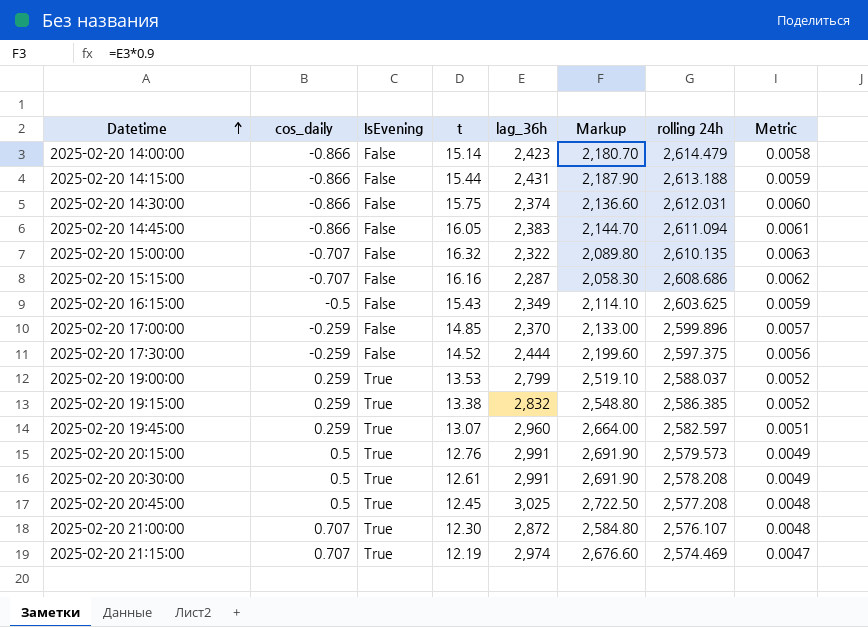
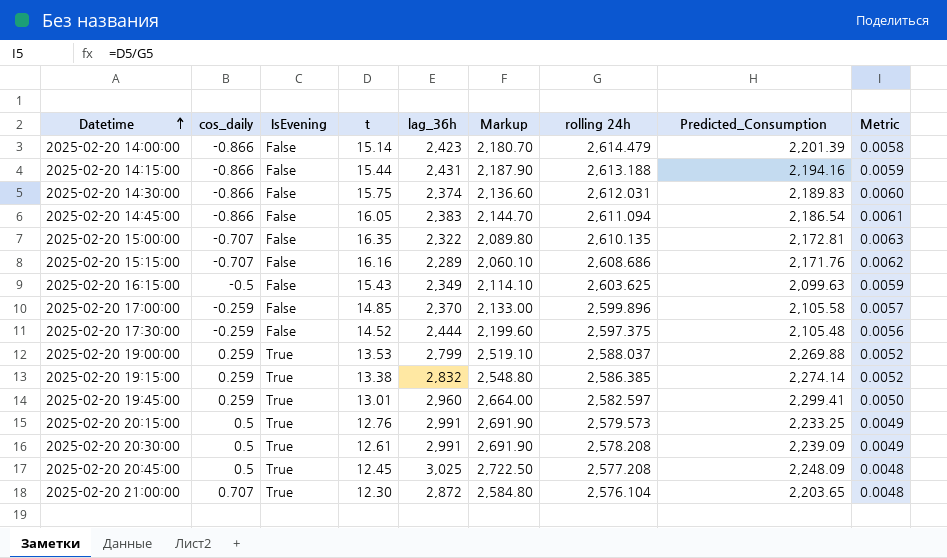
column Predicted_Consumption | position: none -> 8
row 2025-02-20 21:15:00: 0.707 | True | 12.19 | 2,974 | 2,676.60 | 2,574.469 | 0.0047 -> none
2025-02-20 15:00:00 | t: 16.32 -> 16.35
2025-02-20 15:15:00 | lag_36h: 2,287 -> 2,289
2025-02-20 15:15:00 | Markup: 2,058.30 -> 2,060.10
2025-02-20 19:45:00 | t: 13.07 -> 13.01
2025-02-20 19:45:00 | Metric: 0.0051 -> 0.0050
2025-02-20 21:00:00 | rolling 24h: 2,576.107 -> 2,576.104

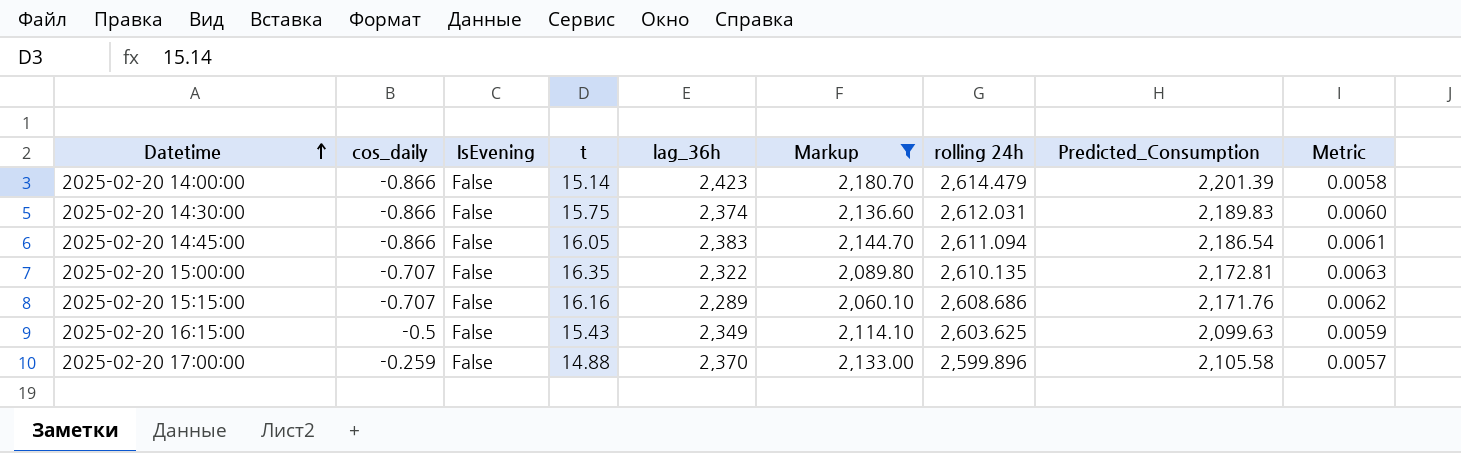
filter: none -> Markup <= 2,180.70
2025-02-20 17:00:00 | t: 14.85 -> 14.88

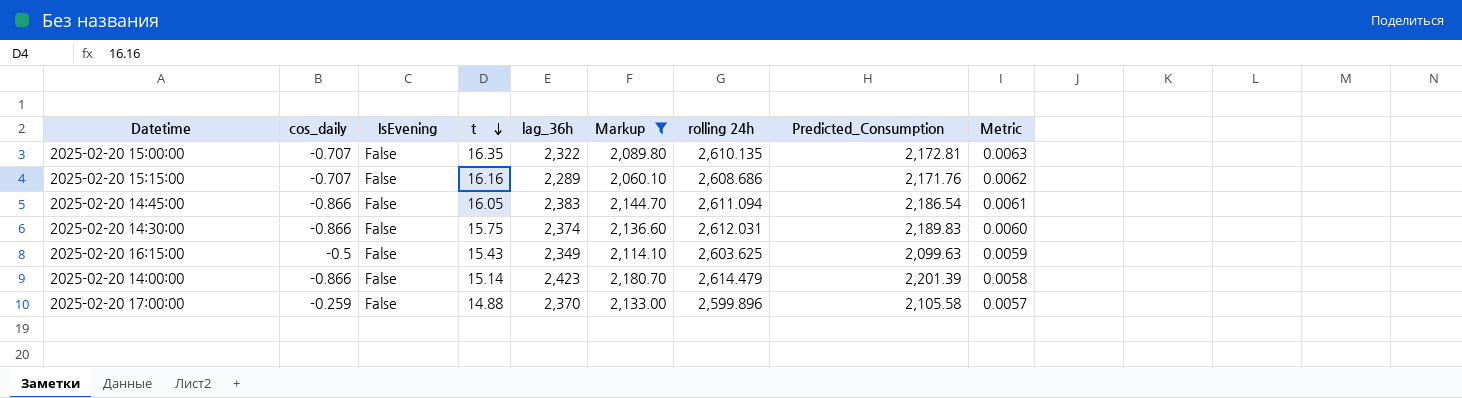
row order: Datetime ascending -> t descending

